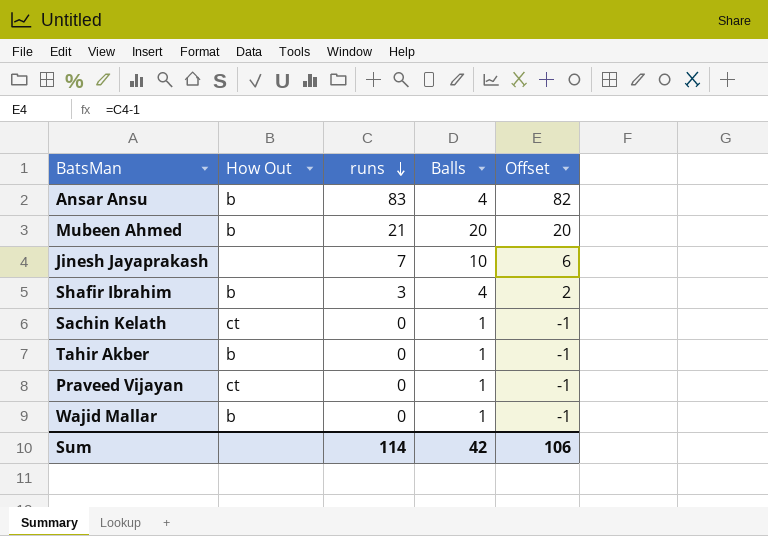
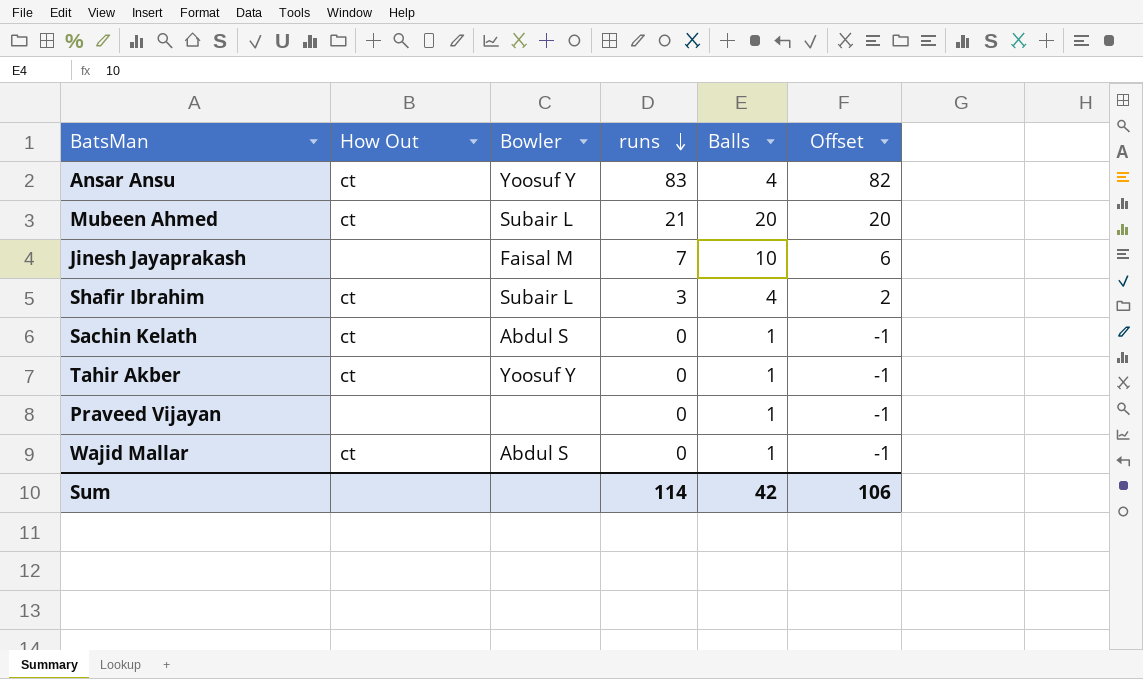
column Bowler | position: none -> 3
Ansar Ansu | How Out: b -> ct
Mubeen Ahmed | How Out: b -> ct
Shafir Ibrahim | How Out: b -> ct
Tahir Akber | How Out: b -> ct
Praveed Vijayan | How Out: ct -> none
Wajid Mallar | How Out: b -> ct

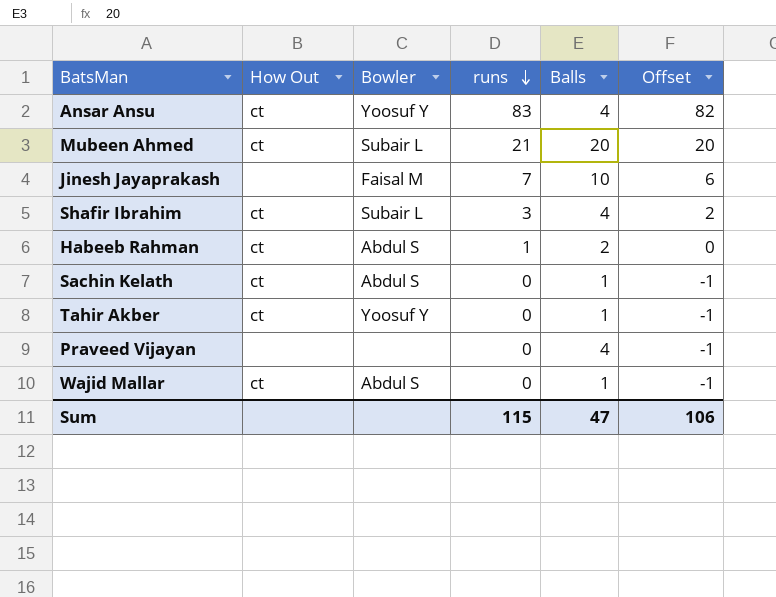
row Habeeb Rahman: none -> ct | Abdul S | 1 | 2 | 0
Praveed Vijayan | Balls: 1 -> 4
Sum | runs: 114 -> 115
Sum | Balls: 42 -> 47

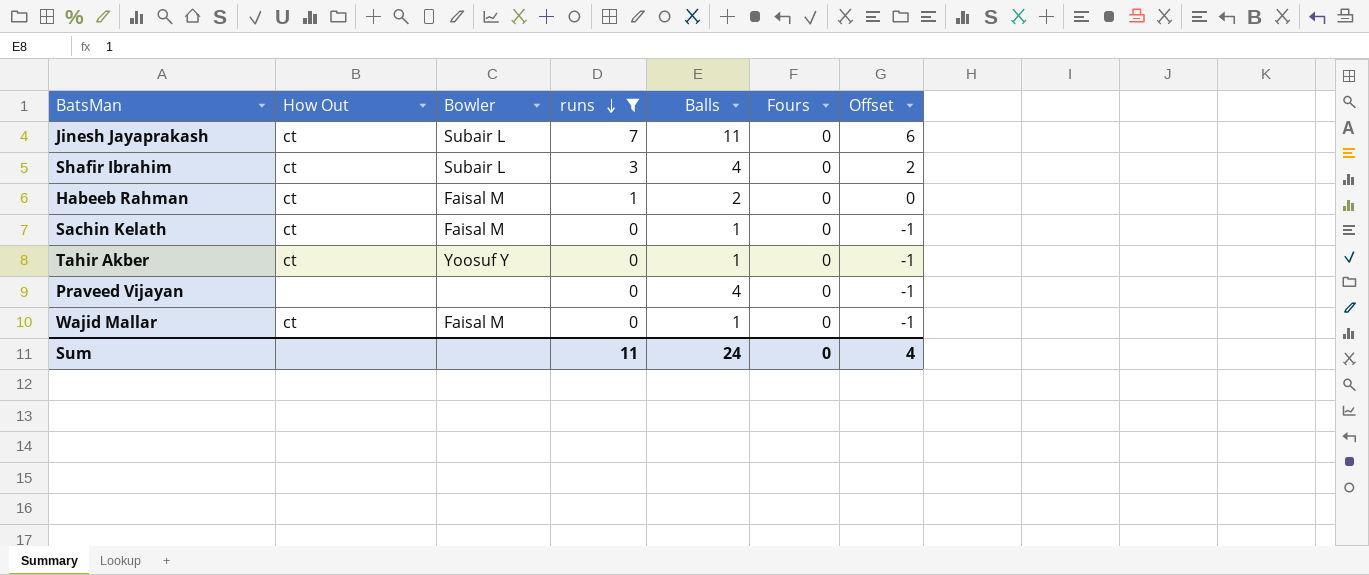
filter: none -> runs <= 7
column Fours | position: none -> 6
Jinesh Jayaprakash | How Out: none -> ct
Jinesh Jayaprakash | Bowler: Faisal M -> Subair L
Jinesh Jayaprakash | Balls: 10 -> 11
Habeeb Rahman | Bowler: Abdul S -> Faisal M
Sachin Kelath | Bowler: Abdul S -> Faisal M
Wajid Mallar | Bowler: Abdul S -> Faisal M
Sum | runs: 115 -> 11
Sum | Balls: 47 -> 24
Sum | Offset: 106 -> 4

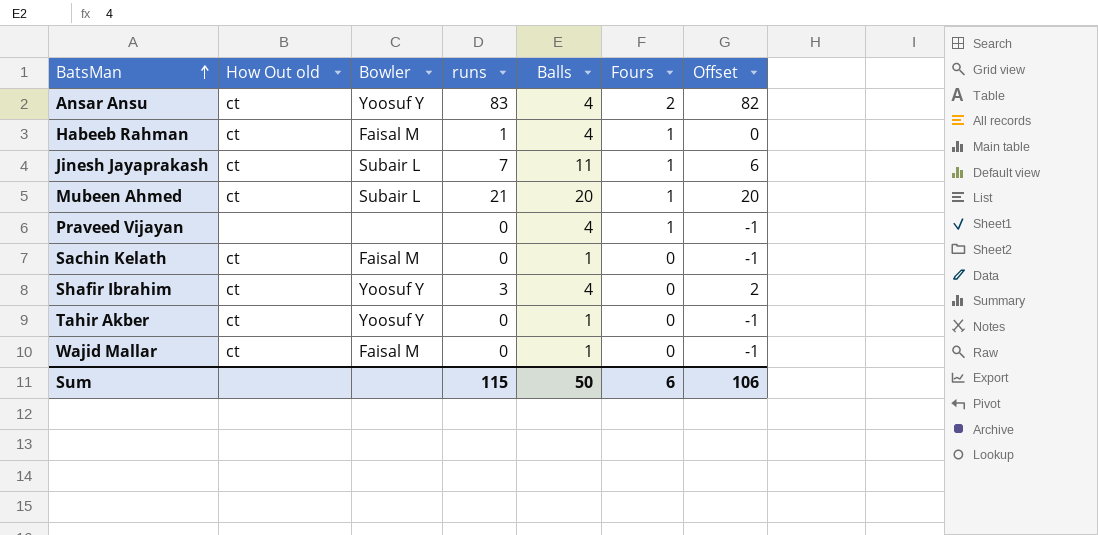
filter: runs <= 7 -> none
row order: runs descending -> BatsMan ascending
column name: How Out -> How Out old
Habeeb Rahman | Balls: 2 -> 4
Habeeb Rahman | Fours: 0 -> 1
Jinesh Jayaprakash | Fours: 0 -> 1
Praveed Vijayan | Fours: 0 -> 1
Shafir Ibrahim | Bowler: Subair L -> Yoosuf Y
Sum | runs: 11 -> 115
Sum | Balls: 24 -> 50
Sum | Fours: 0 -> 6
Sum | Offset: 4 -> 106

